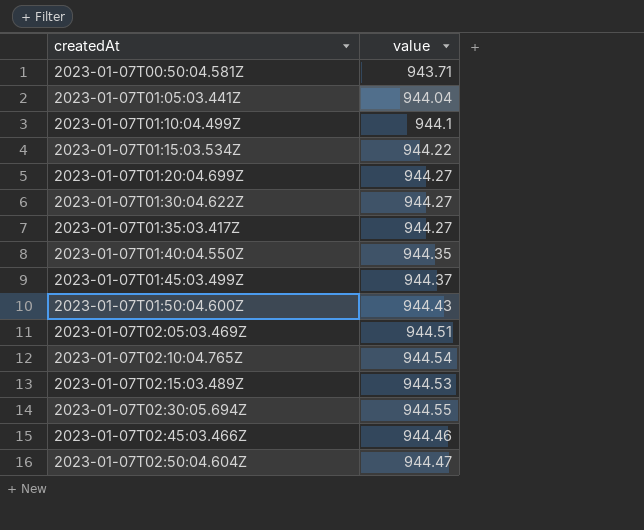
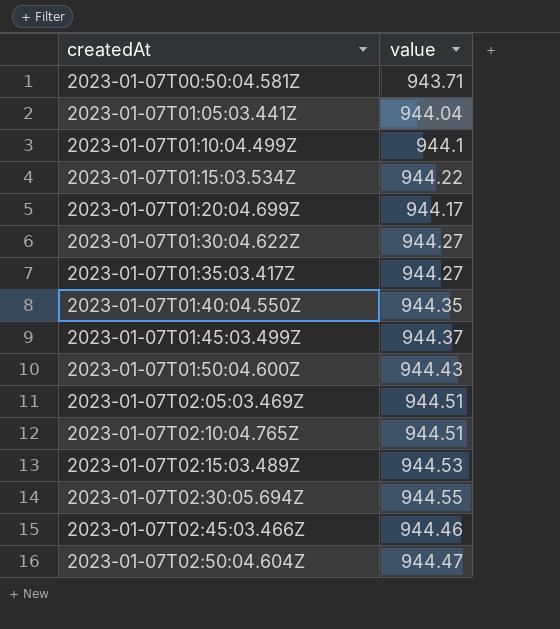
2023-01-07T01:20:04.699Z | value: 944.27 -> 944.17
2023-01-07T02:10:04.765Z | value: 944.54 -> 944.51

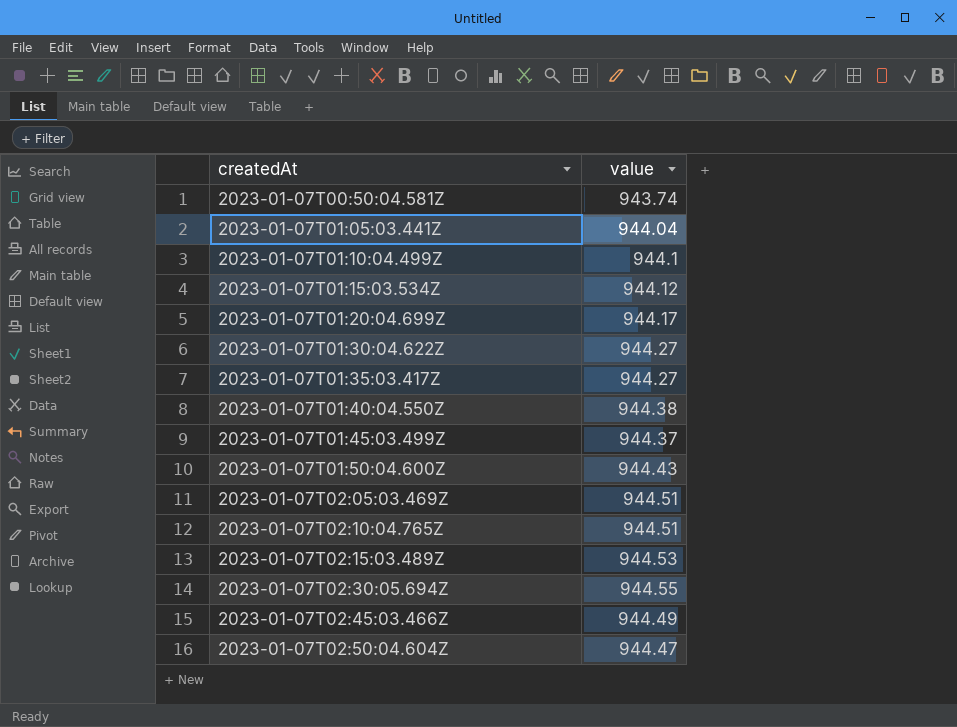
2023-01-07T00:50:04.581Z | value: 943.71 -> 943.74
2023-01-07T01:15:03.534Z | value: 944.22 -> 944.12
2023-01-07T01:40:04.550Z | value: 944.35 -> 944.38
2023-01-07T02:45:03.466Z | value: 944.46 -> 944.49

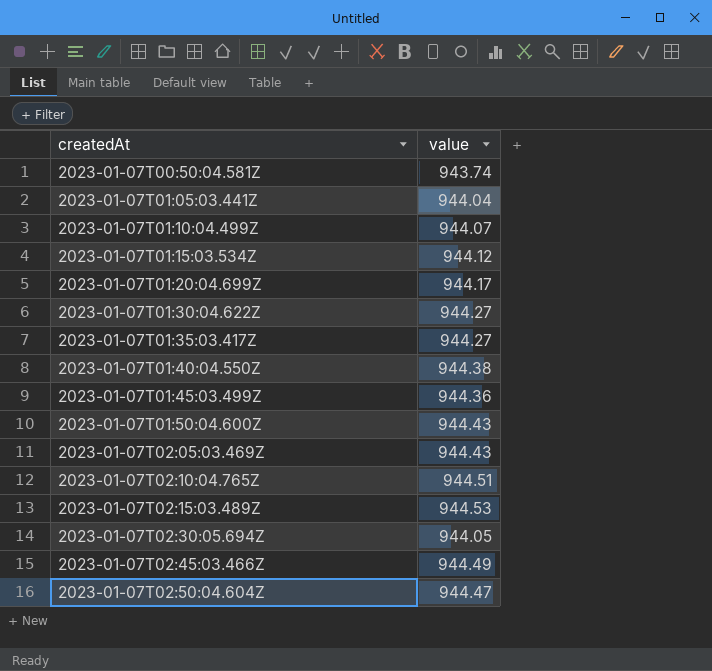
2023-01-07T01:10:04.499Z | value: 944.1 -> 944.07
2023-01-07T01:45:03.499Z | value: 944.37 -> 944.36
2023-01-07T02:05:03.469Z | value: 944.51 -> 944.43
2023-01-07T02:30:05.694Z | value: 944.55 -> 944.05

